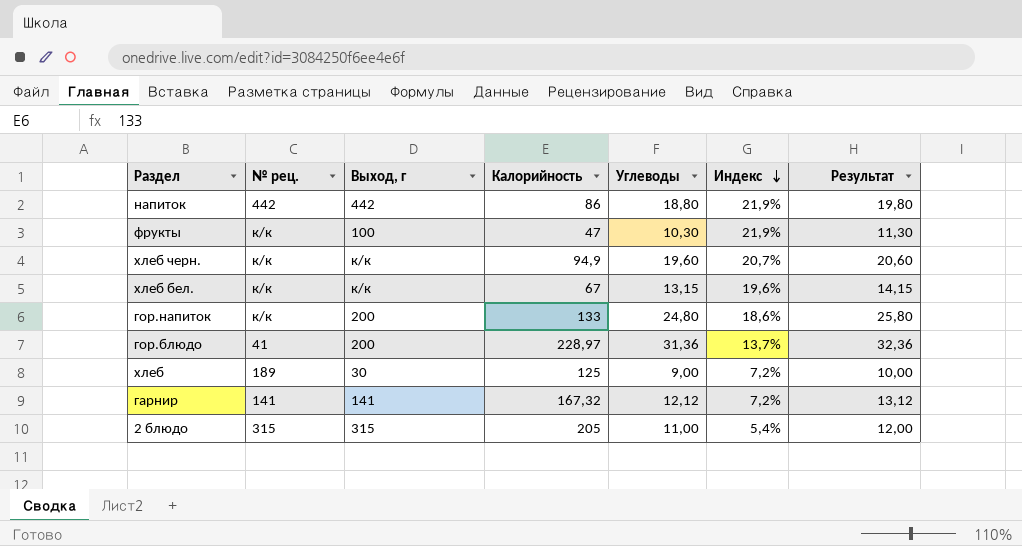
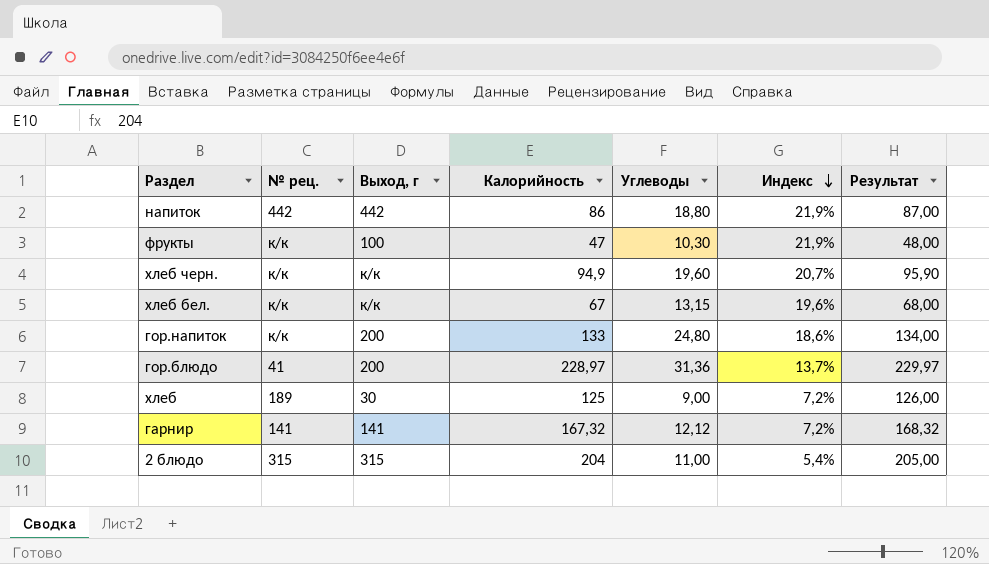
column Результат | formula: [Углеводы] + 1 -> [Калорийность] + 1
2 блюдо | Калорийность: 205 -> 204

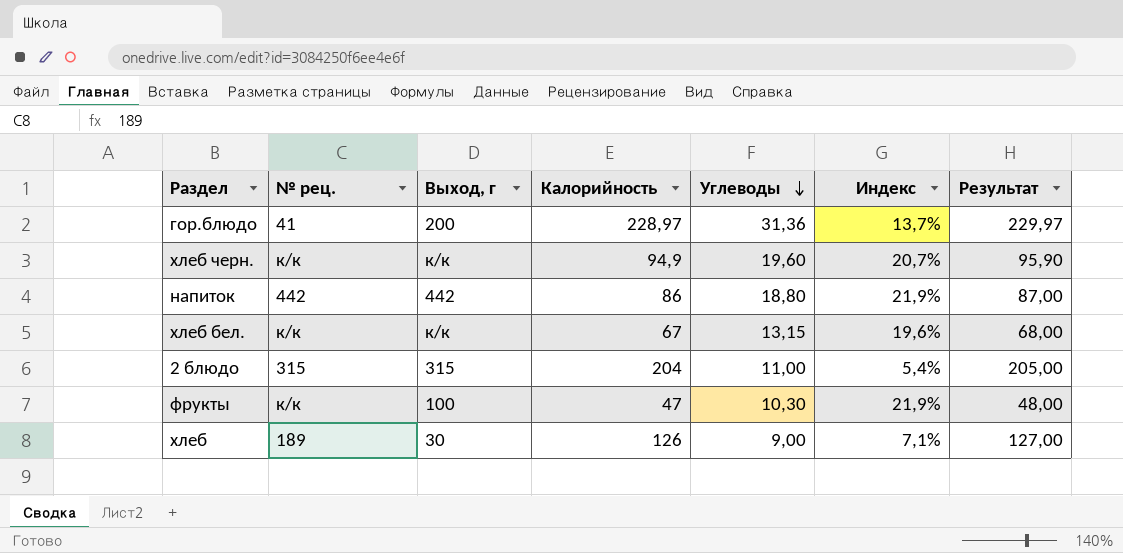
row order: Индекс descending -> Углеводы descending
row гор.напиток: к/к | 200 | 133 | 24,80 | 18,6% | 134,00 -> none
row гарнир: 141 | 141 | 167,32 | 12,12 | 7,2% | 168,32 -> none
хлеб | Калорийность: 125 -> 126
хлеб | Индекс: 7,2% -> 7,1%
хлеб | Результат: 126,00 -> 127,00

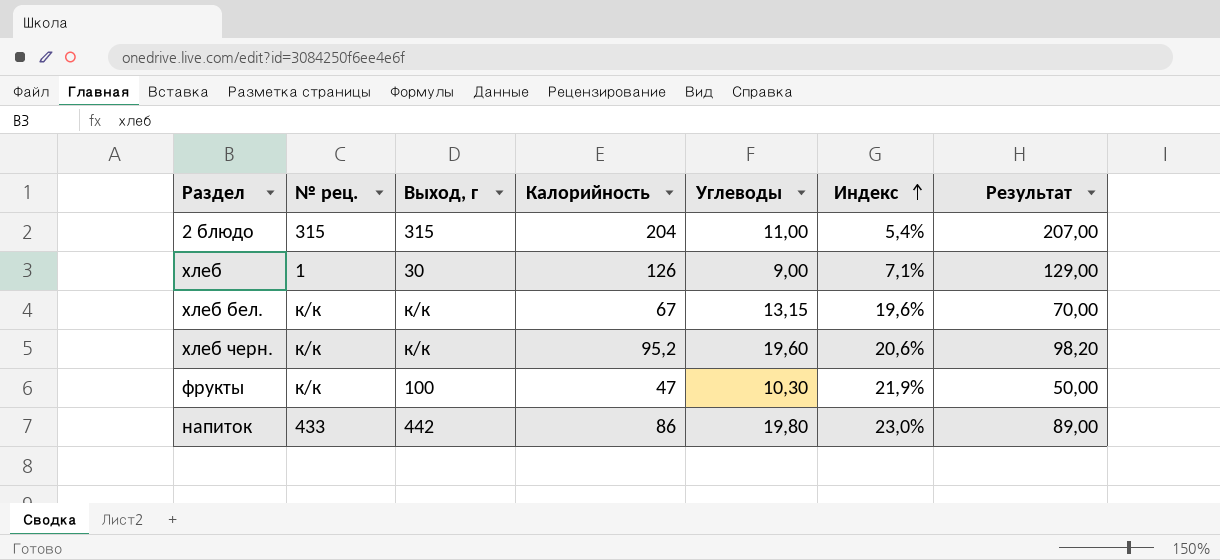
row order: Углеводы descending -> Индекс ascending
column Результат | formula: [Калорийность] + 1 -> [Калорийность] + 3
row гор.блюдо: 41 | 200 | 228,97 | 31,36 | 13,7% | 229,97 -> none
хлеб | № рец.: 189 -> 1
хлеб черн. | Калорийность: 94,9 -> 95,2
хлеб черн. | Индекс: 20,7% -> 20,6%
напиток | № рец.: 442 -> 433
напиток | Углеводы: 18,80 -> 19,80
напиток | Индекс: 21,9% -> 23,0%

